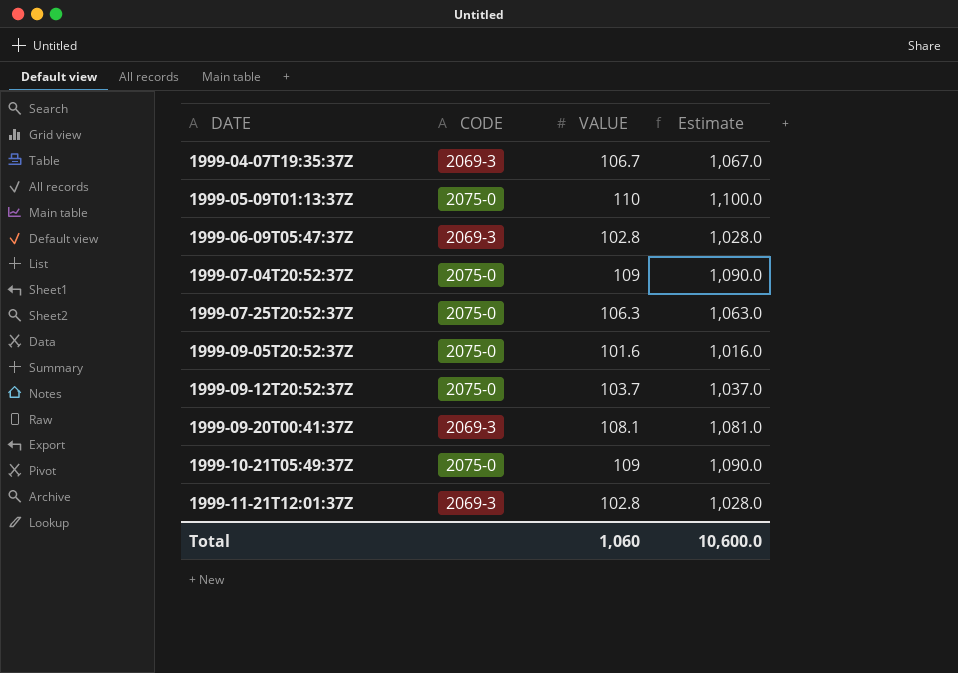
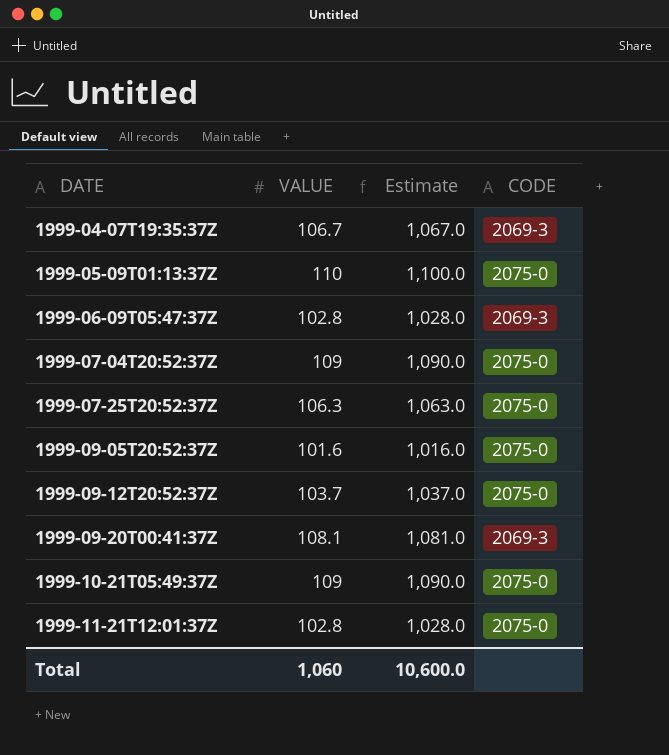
column CODE | position: 2 -> 4
1999-11-21T12:01:37Z | CODE: 2069-3 -> 2075-0

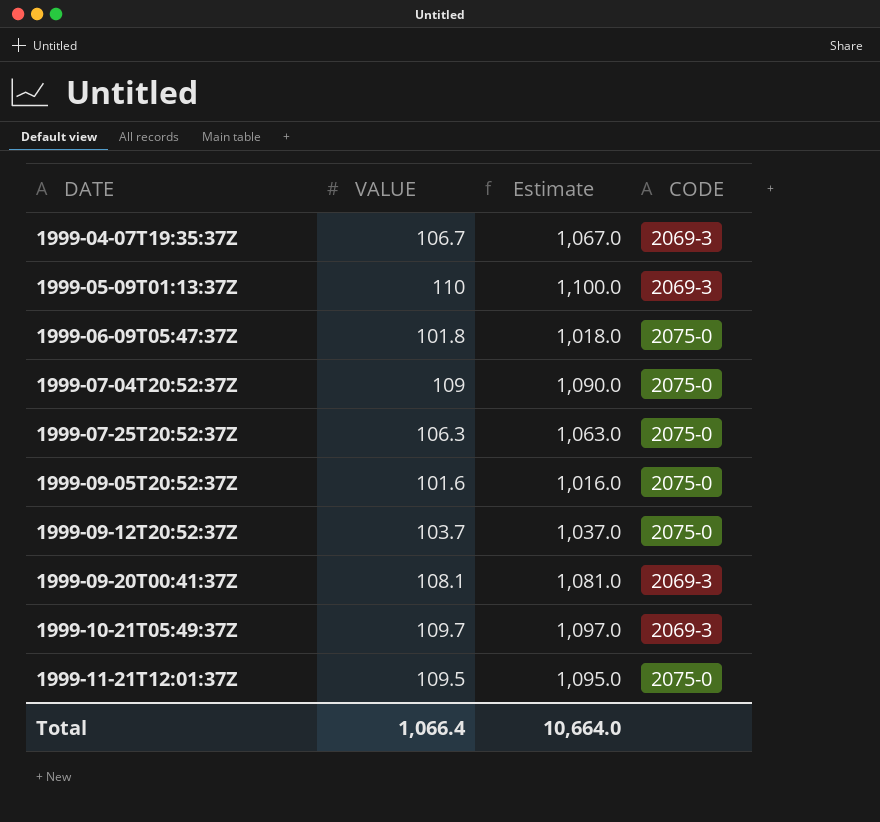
1999-05-09T01:13:37Z | CODE: 2075-0 -> 2069-3
1999-06-09T05:47:37Z | VALUE: 102.8 -> 101.8
1999-06-09T05:47:37Z | Estimate: 1,028.0 -> 1,018.0
1999-06-09T05:47:37Z | CODE: 2069-3 -> 2075-0
1999-10-21T05:49:37Z | VALUE: 109 -> 109.7
1999-10-21T05:49:37Z | Estimate: 1,090.0 -> 1,097.0
1999-10-21T05:49:37Z | CODE: 2075-0 -> 2069-3
1999-11-21T12:01:37Z | VALUE: 102.8 -> 109.5
1999-11-21T12:01:37Z | Estimate: 1,028.0 -> 1,095.0
Total | VALUE: 1,060 -> 1,066.4
Total | Estimate: 10,600.0 -> 10,664.0

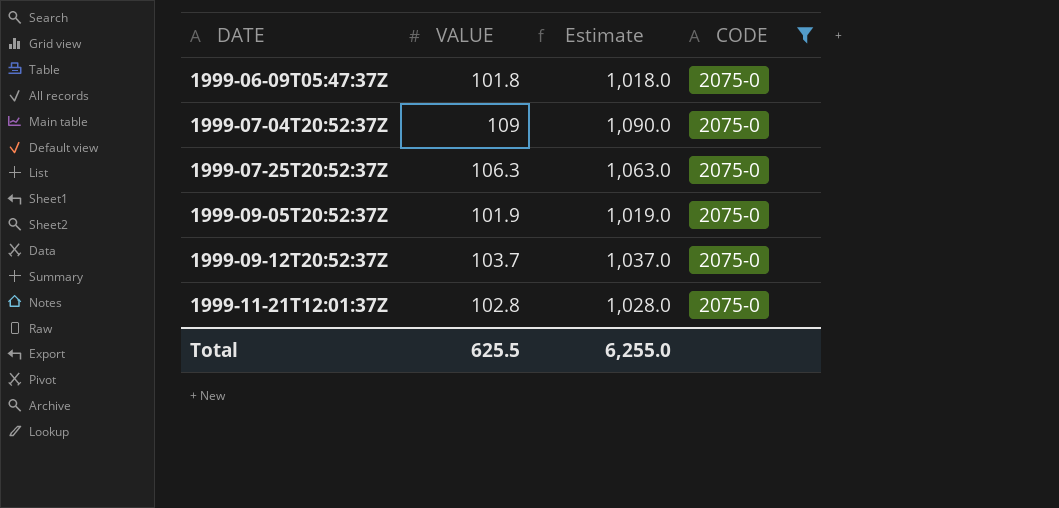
filter: none -> CODE = 2075-0
1999-09-05T20:52:37Z | VALUE: 101.6 -> 101.9
1999-09-05T20:52:37Z | Estimate: 1,016.0 -> 1,019.0
1999-11-21T12:01:37Z | VALUE: 109.5 -> 102.8
1999-11-21T12:01:37Z | Estimate: 1,095.0 -> 1,028.0
Total | VALUE: 1,066.4 -> 625.5
Total | Estimate: 10,664.0 -> 6,255.0

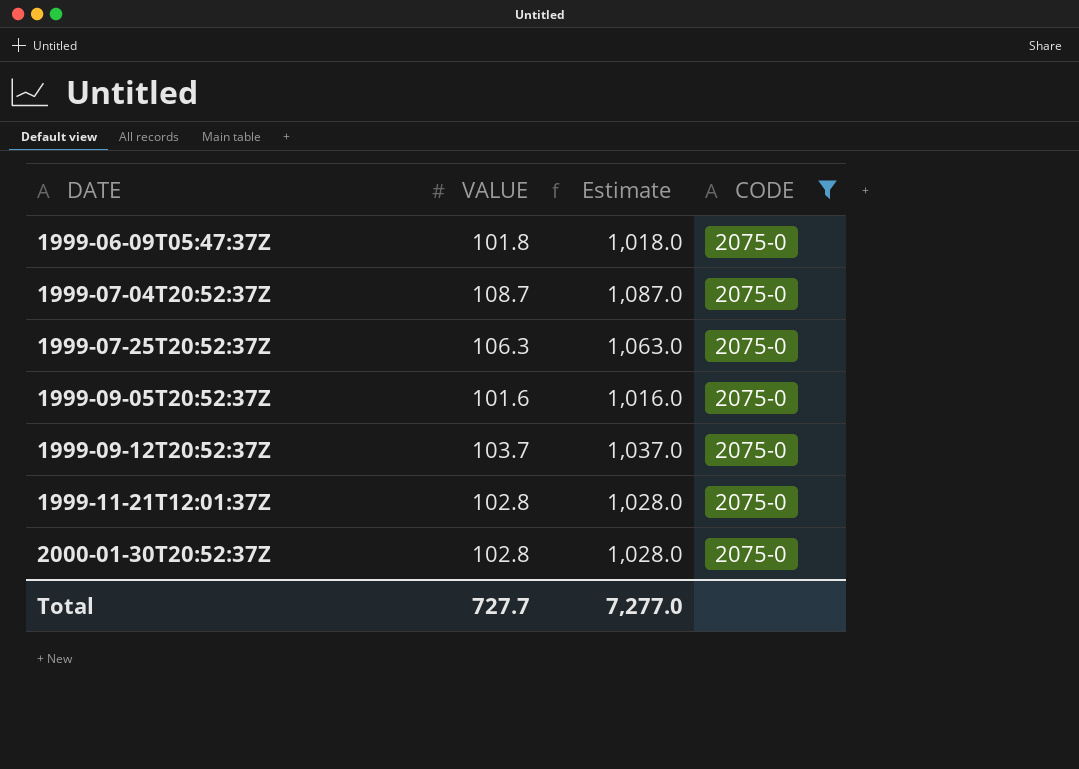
1999-07-04T20:52:37Z | VALUE: 109 -> 108.7
1999-07-04T20:52:37Z | Estimate: 1,090.0 -> 1,087.0
1999-09-05T20:52:37Z | VALUE: 101.9 -> 101.6
1999-09-05T20:52:37Z | Estimate: 1,019.0 -> 1,016.0
row 2000-01-30T20:52:37Z: none -> 102.8 | 1,028.0 | 2075-0
Total | VALUE: 625.5 -> 727.7
Total | Estimate: 6,255.0 -> 7,277.0

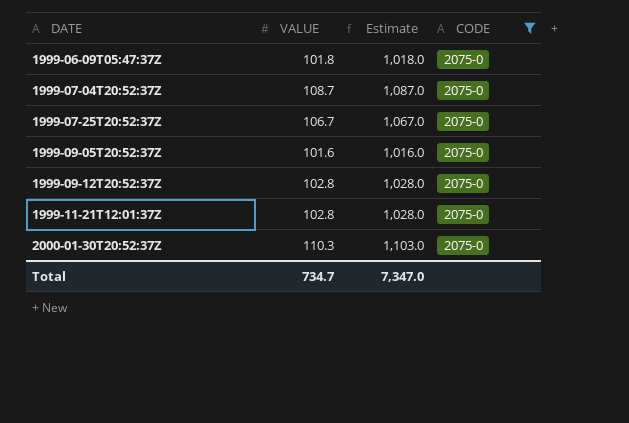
1999-07-25T20:52:37Z | VALUE: 106.3 -> 106.7
1999-07-25T20:52:37Z | Estimate: 1,063.0 -> 1,067.0
1999-09-12T20:52:37Z | VALUE: 103.7 -> 102.8
1999-09-12T20:52:37Z | Estimate: 1,037.0 -> 1,028.0
2000-01-30T20:52:37Z | VALUE: 102.8 -> 110.3
2000-01-30T20:52:37Z | Estimate: 1,028.0 -> 1,103.0
Total | VALUE: 727.7 -> 734.7
Total | Estimate: 7,277.0 -> 7,347.0

